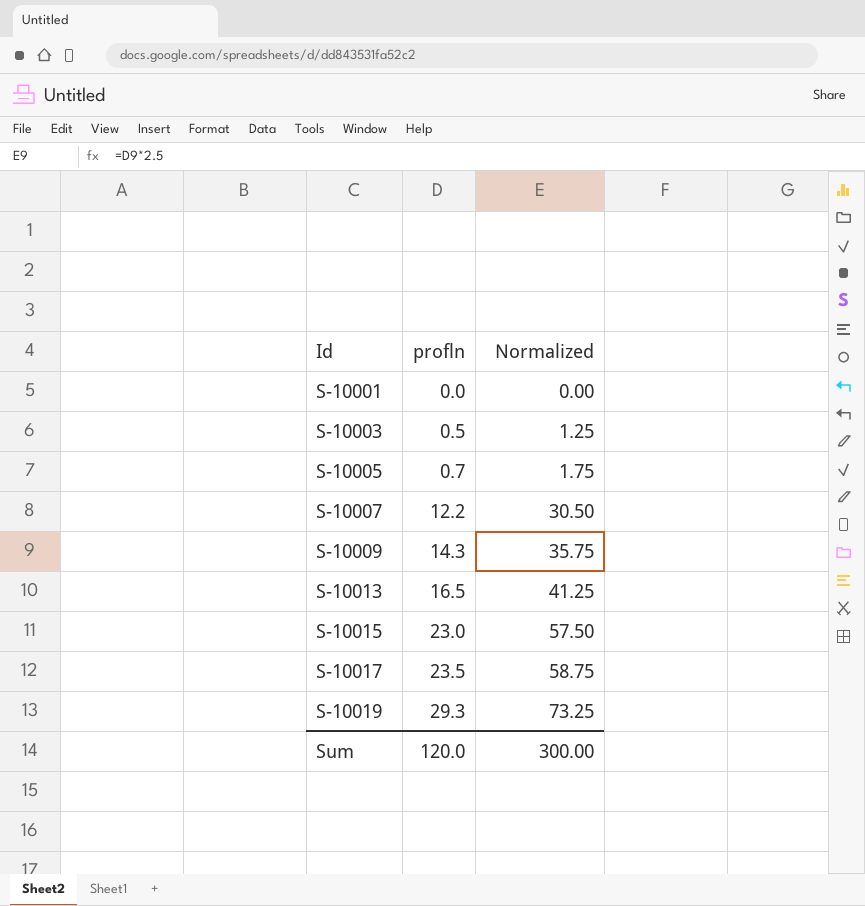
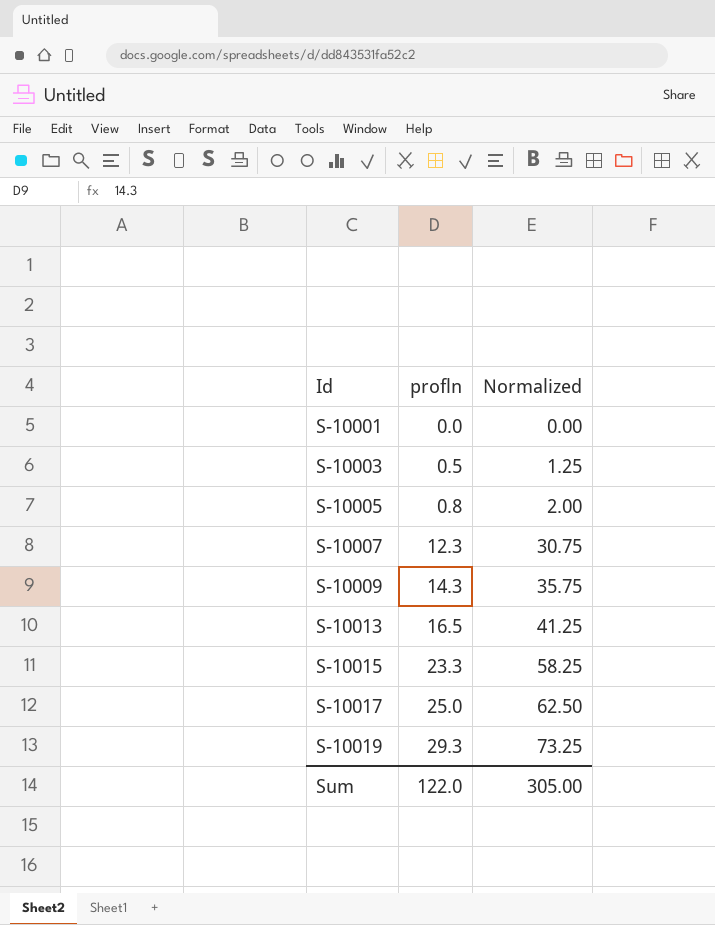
S-10005 | profln: 0.7 -> 0.8
S-10005 | Normalized: 1.75 -> 2.00
S-10007 | profln: 12.2 -> 12.3
S-10007 | Normalized: 30.50 -> 30.75
S-10015 | profln: 23.0 -> 23.3
S-10015 | Normalized: 57.50 -> 58.25
S-10017 | profln: 23.5 -> 25.0
S-10017 | Normalized: 58.75 -> 62.50
Sum | profln: 120.0 -> 122.0
Sum | Normalized: 300.00 -> 305.00

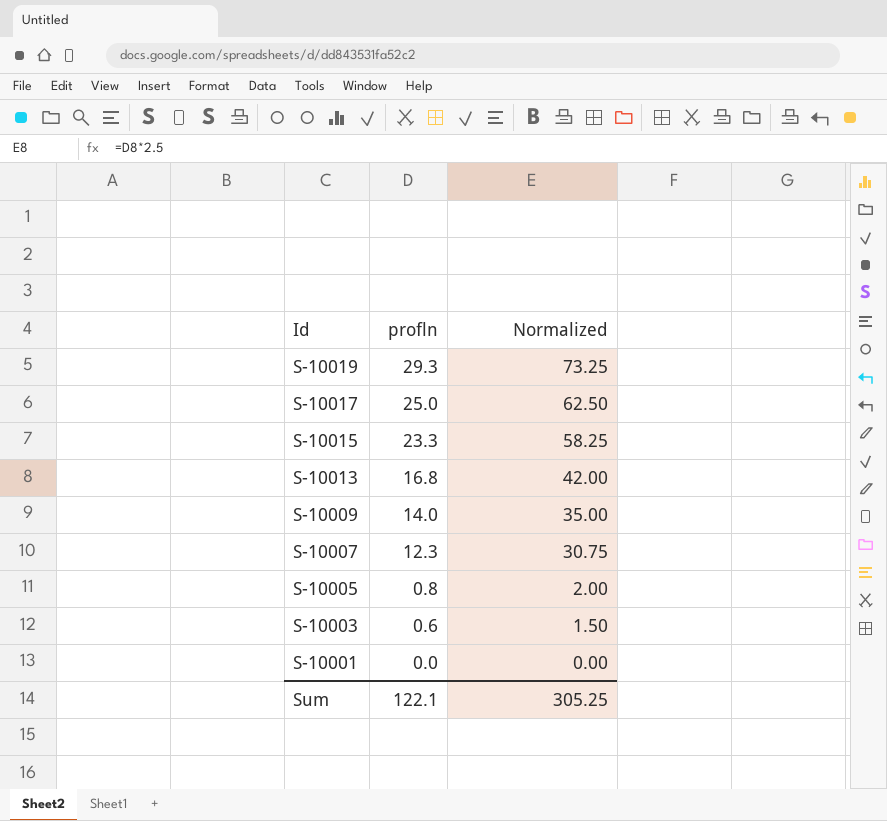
row order: Id ascending -> Id descending
S-10013 | profln: 16.5 -> 16.8
S-10013 | Normalized: 41.25 -> 42.00
S-10009 | profln: 14.3 -> 14.0
S-10009 | Normalized: 35.75 -> 35.00
S-10003 | profln: 0.5 -> 0.6
S-10003 | Normalized: 1.25 -> 1.50
Sum | profln: 122.0 -> 122.1
Sum | Normalized: 305.00 -> 305.25

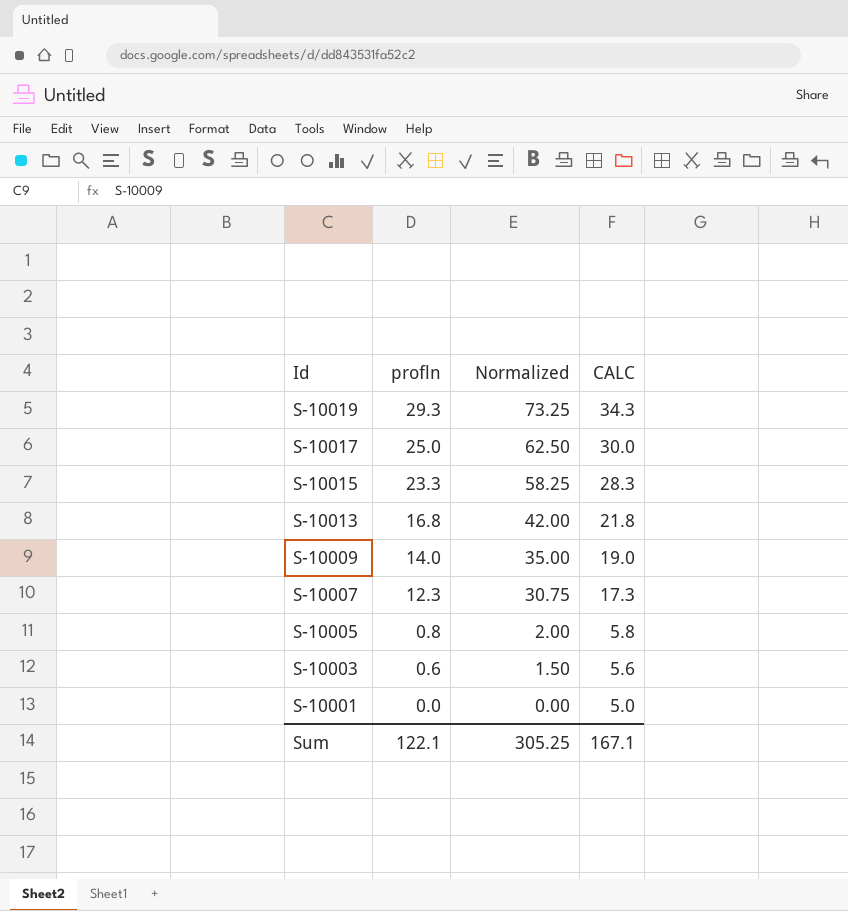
column CALC | formula: none -> [profln] + 5

